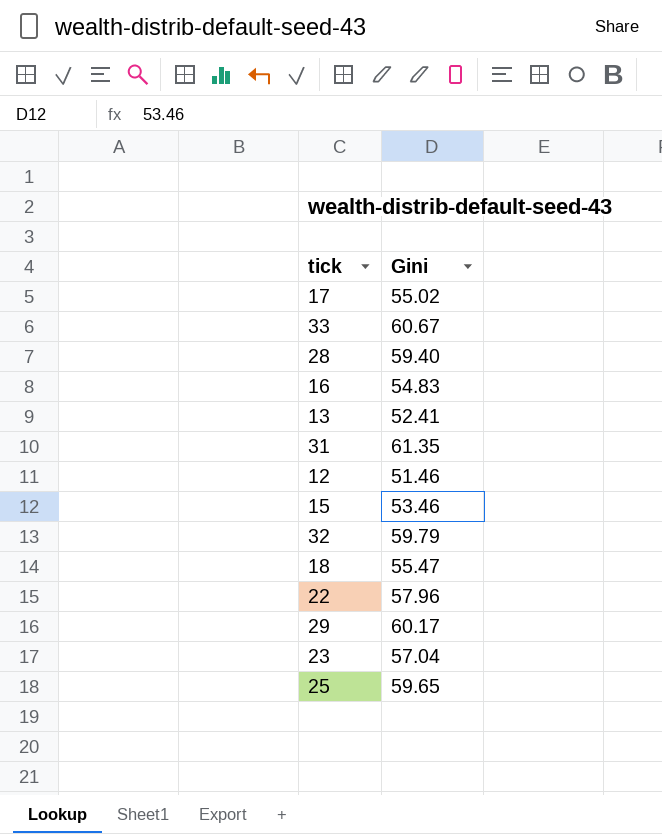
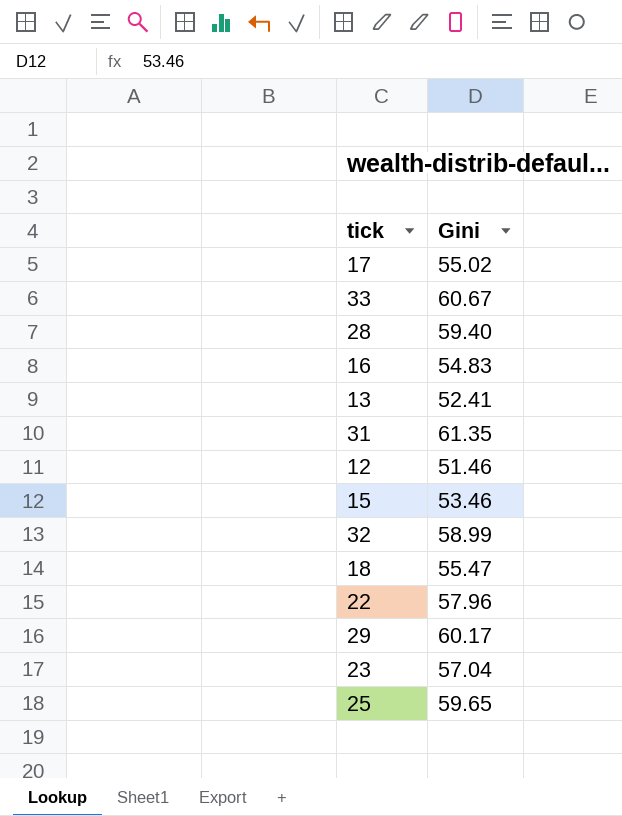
32 | Gini: 59.79 -> 58.99

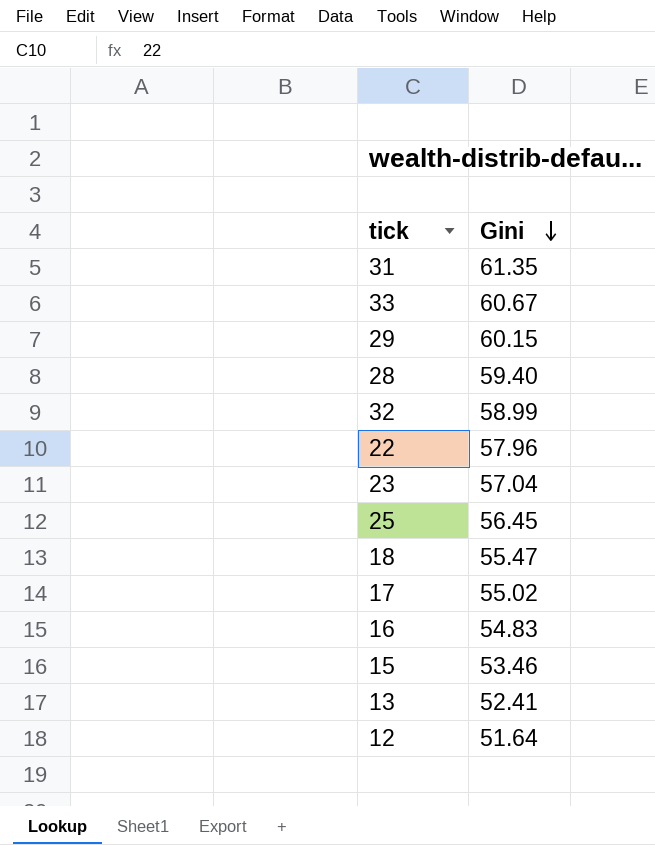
row order: none -> Gini descending
29 | Gini: 60.17 -> 60.15
25 | Gini: 59.65 -> 56.45
12 | Gini: 51.46 -> 51.64

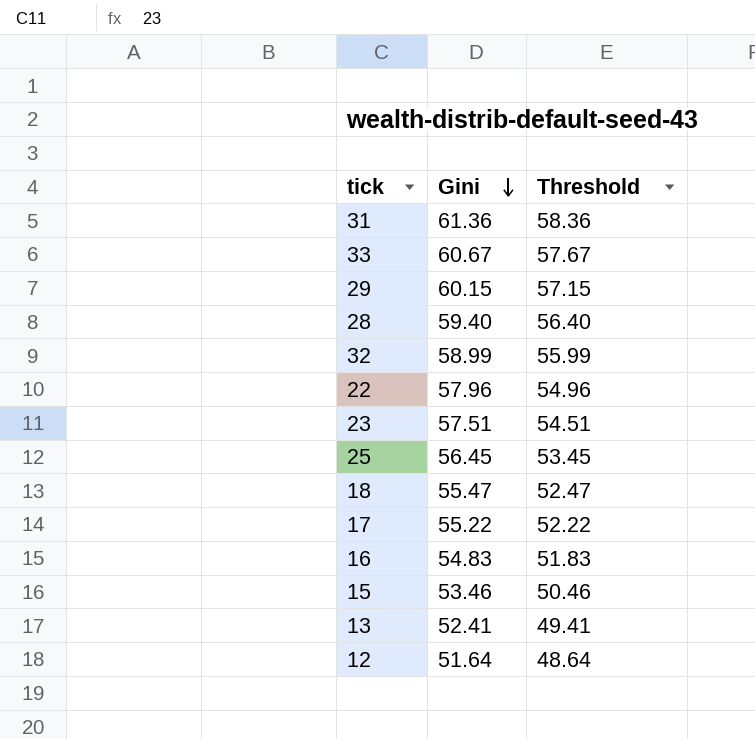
column Threshold | formula: none -> [Gini] - 3
31 | Gini: 61.35 -> 61.36
23 | Gini: 57.04 -> 57.51
17 | Gini: 55.02 -> 55.22

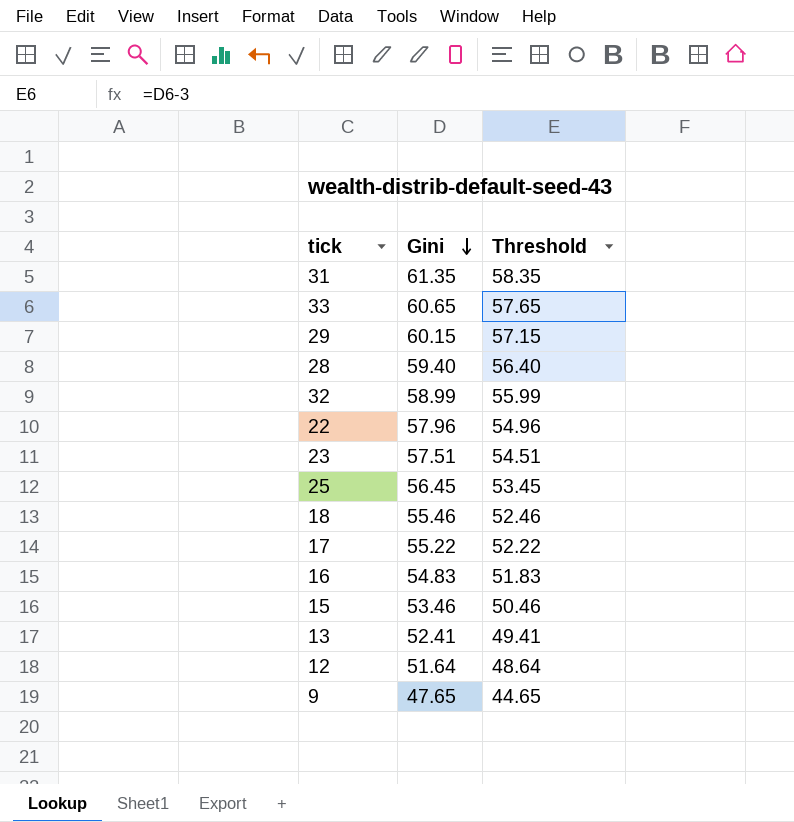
31 | Gini: 61.36 -> 61.35
31 | Threshold: 58.36 -> 58.35
33 | Gini: 60.67 -> 60.65
33 | Threshold: 57.67 -> 57.65
18 | Gini: 55.47 -> 55.46
18 | Threshold: 52.47 -> 52.46
row 9: none -> 47.65 | 44.65

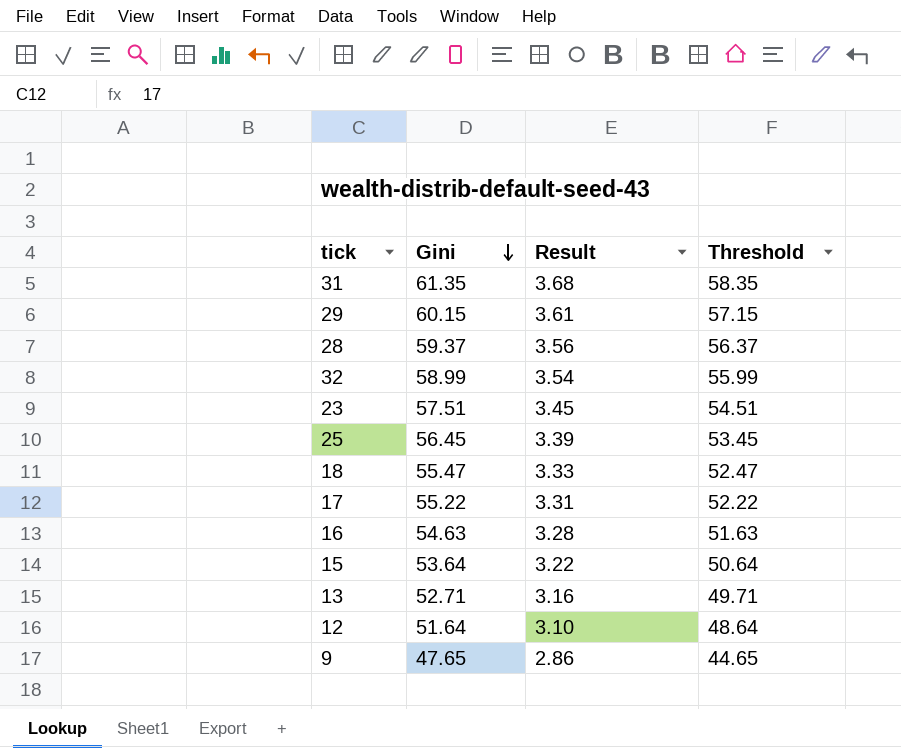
column Result | formula: none -> [Gini] * 0.06
row 33: 60.65 | 57.65 -> none
row 22: 57.96 | 54.96 -> none
28 | Gini: 59.40 -> 59.37
28 | Threshold: 56.40 -> 56.37
18 | Gini: 55.46 -> 55.47
18 | Threshold: 52.46 -> 52.47
16 | Gini: 54.83 -> 54.63
16 | Threshold: 51.83 -> 51.63
15 | Gini: 53.46 -> 53.64
15 | Threshold: 50.46 -> 50.64
13 | Gini: 52.41 -> 52.71
13 | Threshold: 49.41 -> 49.71

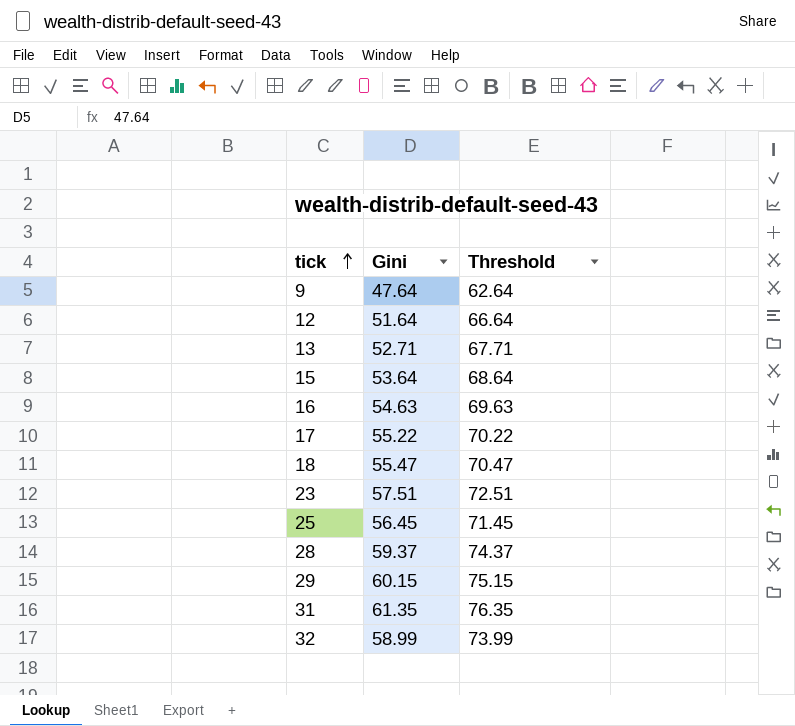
row order: Gini descending -> tick ascending
column Result | formula: [Gini] * 0.06 -> none
column Threshold | formula: [Gini] - 3 -> [Gini] + 15
9 | Gini: 47.65 -> 47.64

